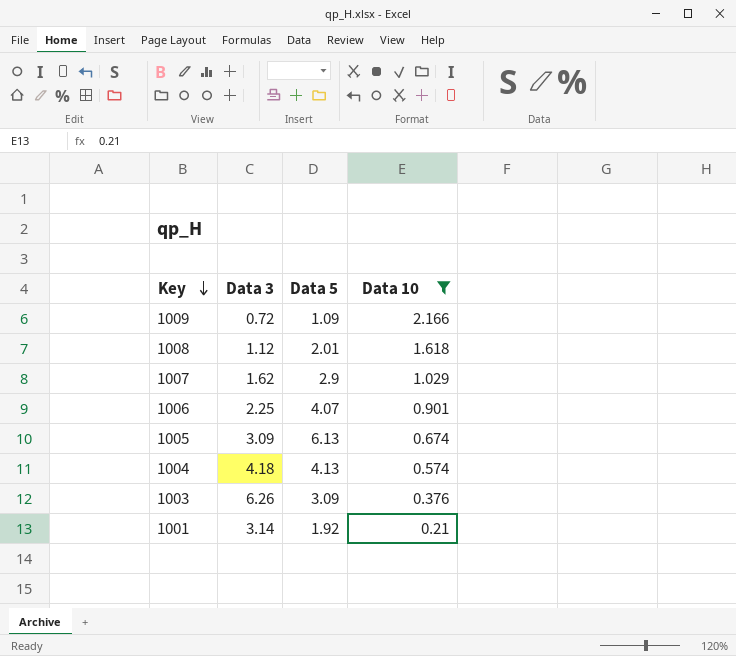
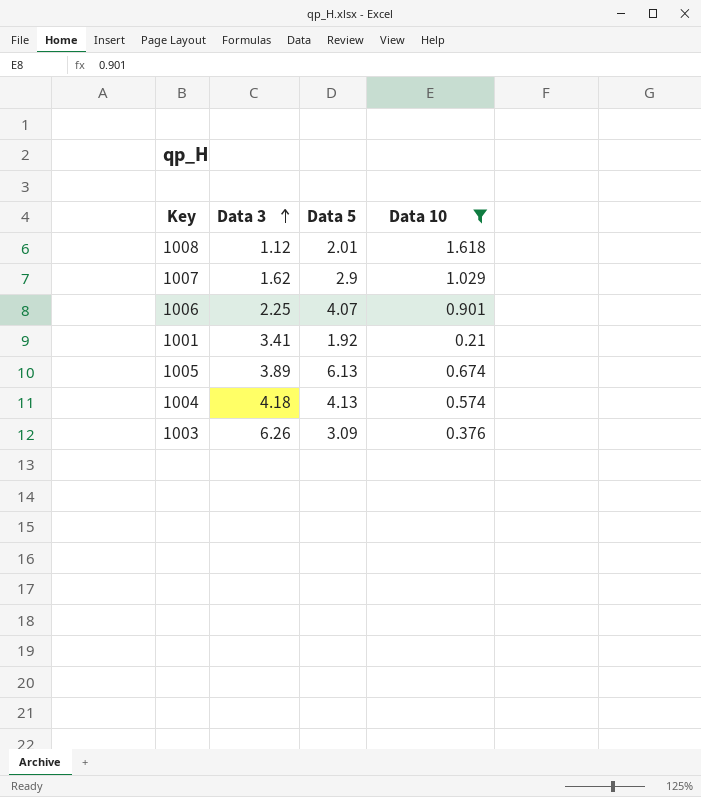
row order: Key descending -> Data 3 ascending
row 1009: 0.72 | 1.09 | 2.166 -> none
1001 | Data 3: 3.14 -> 3.41
1005 | Data 3: 3.09 -> 3.89

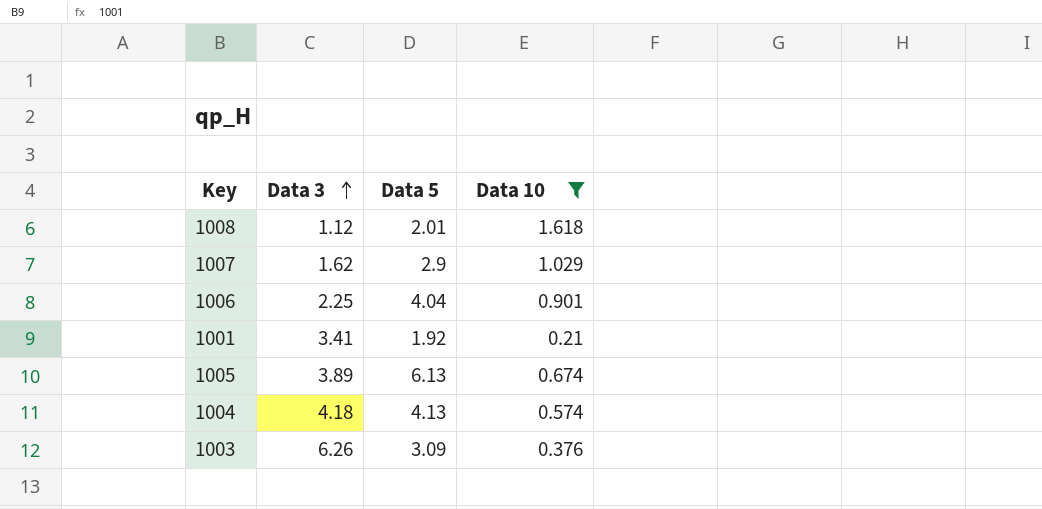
1006 | Data 5: 4.07 -> 4.04

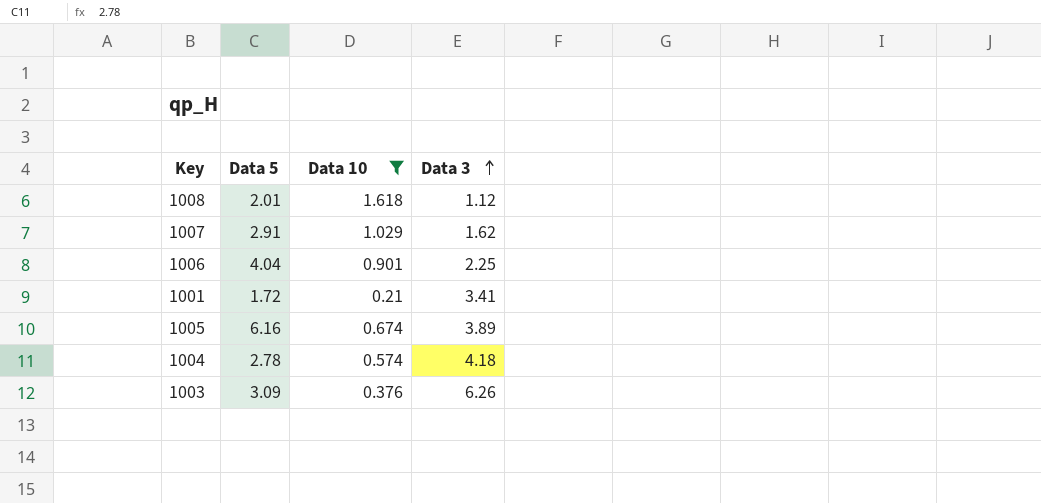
column Data 3 | position: 2 -> 4
1007 | Data 5: 2.9 -> 2.91
1001 | Data 5: 1.92 -> 1.72
1005 | Data 5: 6.13 -> 6.16
1004 | Data 5: 4.13 -> 2.78

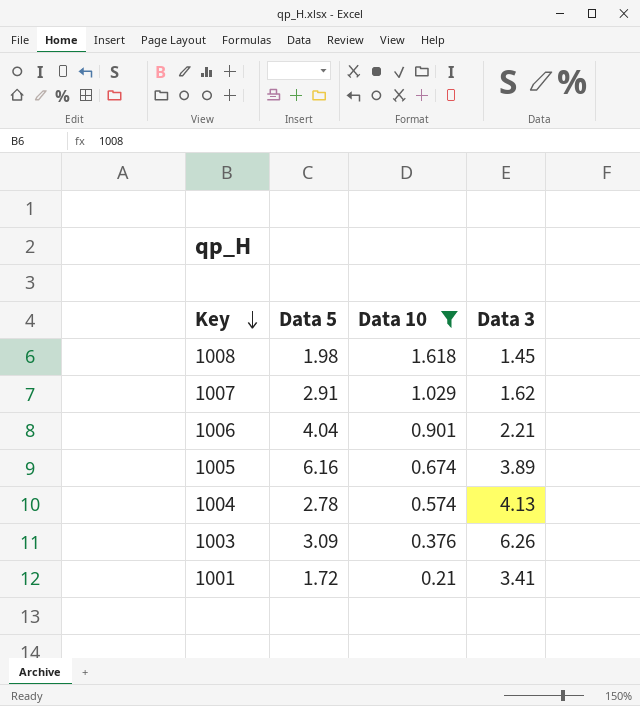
row order: Data 3 ascending -> Key descending
1008 | Data 5: 2.01 -> 1.98
1008 | Data 3: 1.12 -> 1.45
1006 | Data 3: 2.25 -> 2.21
1004 | Data 3: 4.18 -> 4.13

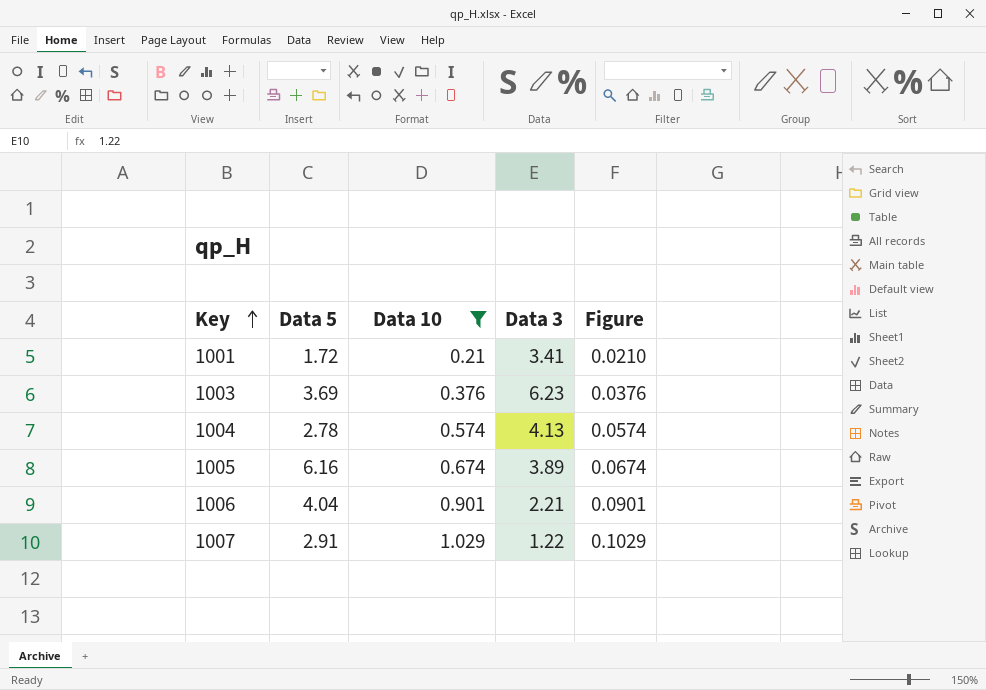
row order: Key descending -> Key ascending
column Figure | formula: none -> [Data 10] * 0.1
row 1008: 1.98 | 1.618 | 1.45 -> none
1003 | Data 5: 3.09 -> 3.69
1003 | Data 3: 6.26 -> 6.23
1007 | Data 3: 1.62 -> 1.22

